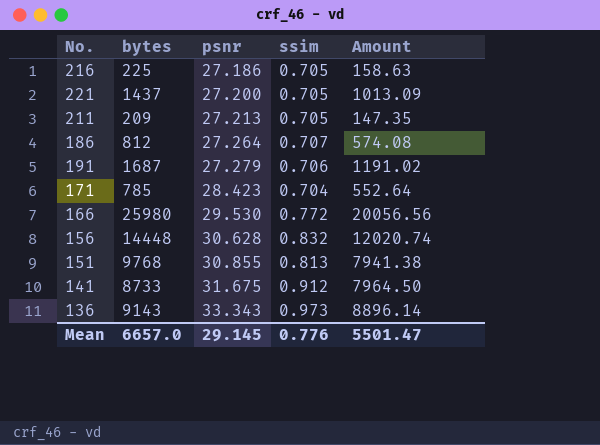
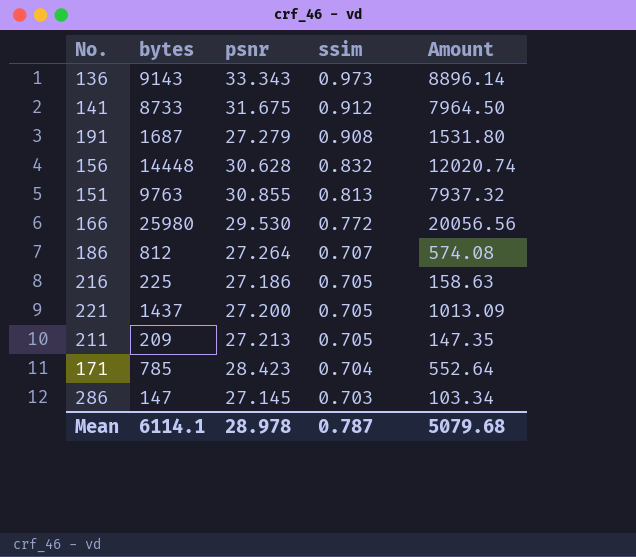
row order: psnr ascending -> ssim descending
191 | ssim: 0.706 -> 0.908
191 | Amount: 1191.02 -> 1531.80
151 | bytes: 9768 -> 9763
151 | Amount: 7941.38 -> 7937.32
row 286: none -> 147 | 27.145 | 0.703 | 103.34
Mean | bytes: 6657.0 -> 6114.1
Mean | psnr: 29.145 -> 28.978
Mean | ssim: 0.776 -> 0.787
Mean | Amount: 5501.47 -> 5079.68

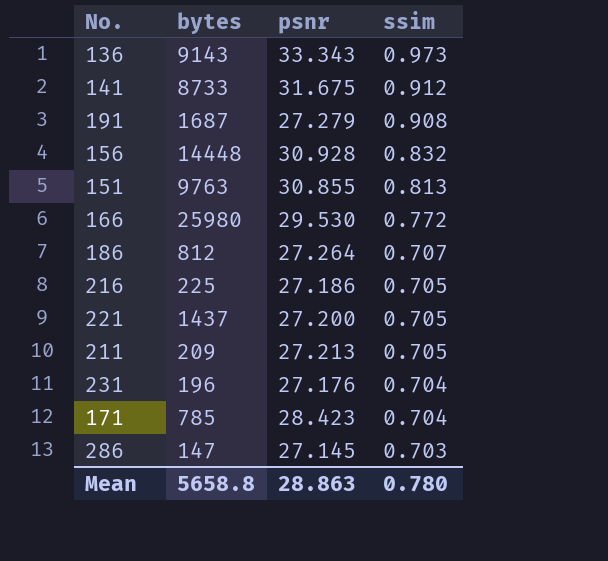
column Amount | formula: [bytes] * [ssim] -> none
156 | psnr: 30.628 -> 30.928
row 231: none -> 196 | 27.176 | 0.704
Mean | bytes: 6114.1 -> 5658.8
Mean | psnr: 28.978 -> 28.863
Mean | ssim: 0.787 -> 0.780

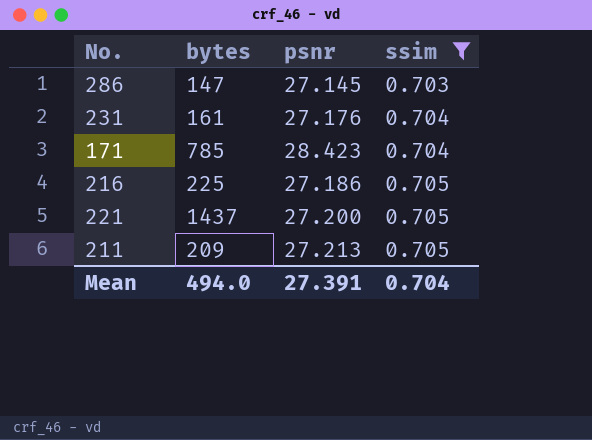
filter: none -> ssim <= 0.705
row order: ssim descending -> ssim ascending
231 | bytes: 196 -> 161
Mean | bytes: 5658.8 -> 494.0
Mean | psnr: 28.863 -> 27.391
Mean | ssim: 0.780 -> 0.704

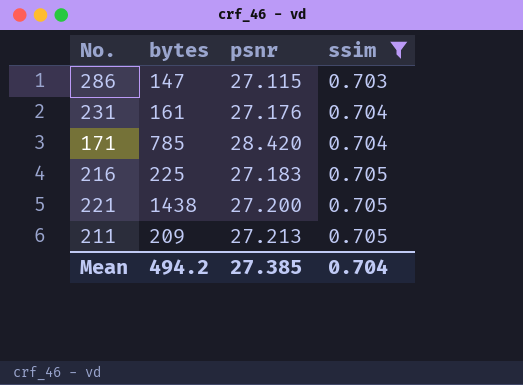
286 | psnr: 27.145 -> 27.115
171 | psnr: 28.423 -> 28.420
216 | psnr: 27.186 -> 27.183
221 | bytes: 1437 -> 1438
Mean | bytes: 494.0 -> 494.2
Mean | psnr: 27.391 -> 27.385

